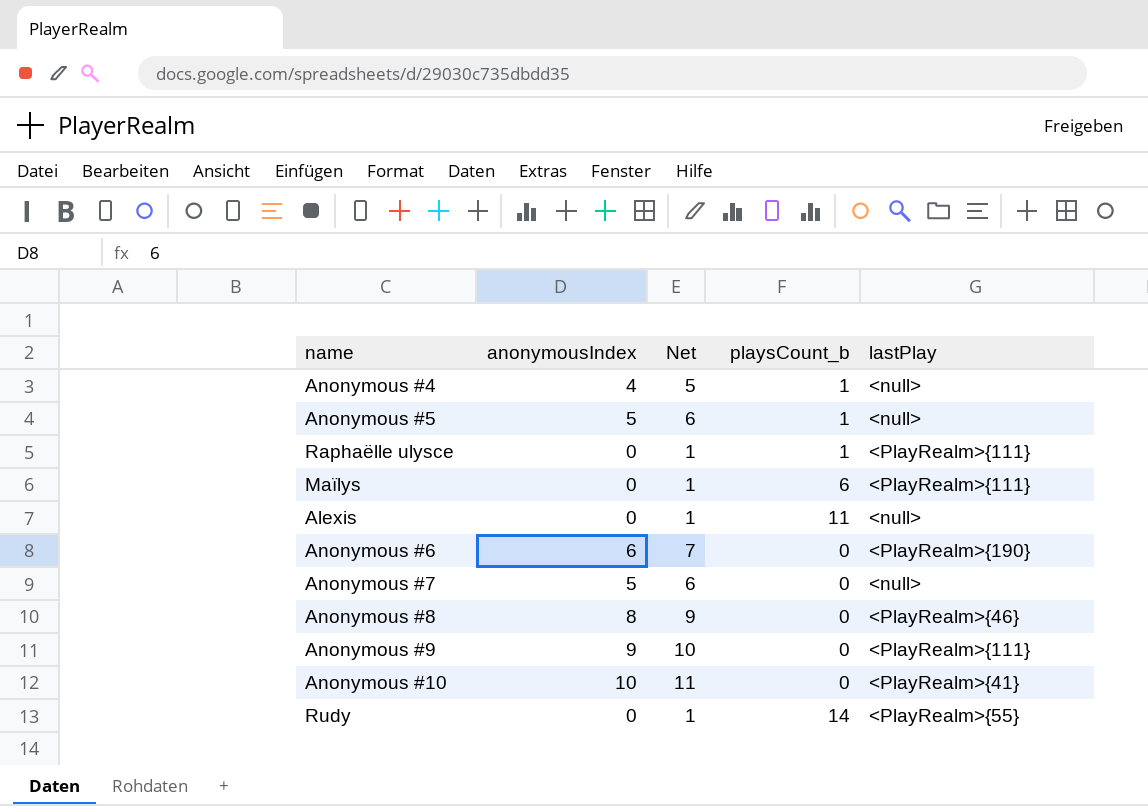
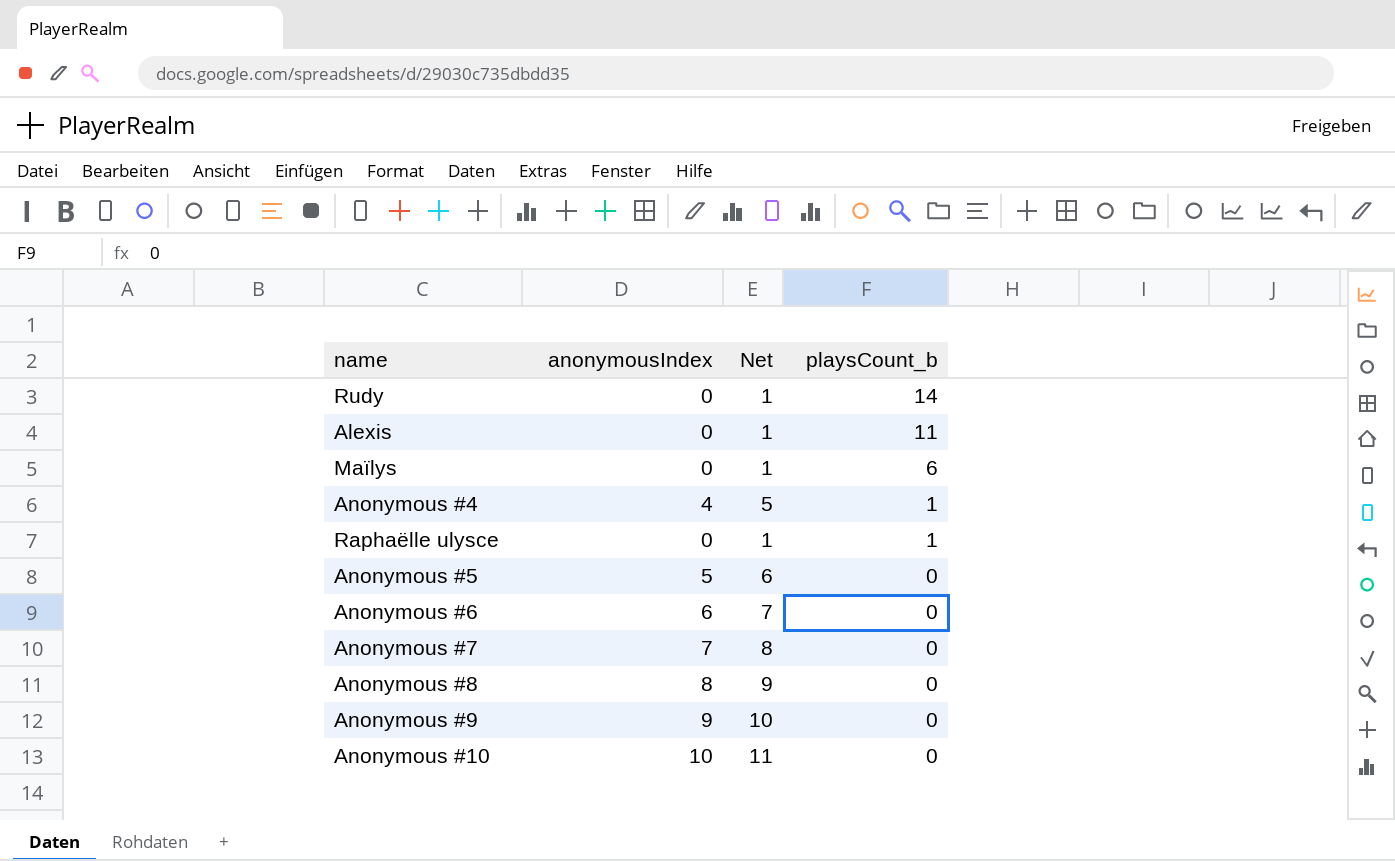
row order: none -> playsCount_b descending
column lastPlay | position: 5 -> none
Anonymous #5 | playsCount_b: 1 -> 0
Anonymous #7 | anonymousIndex: 5 -> 7
Anonymous #7 | Net: 6 -> 8

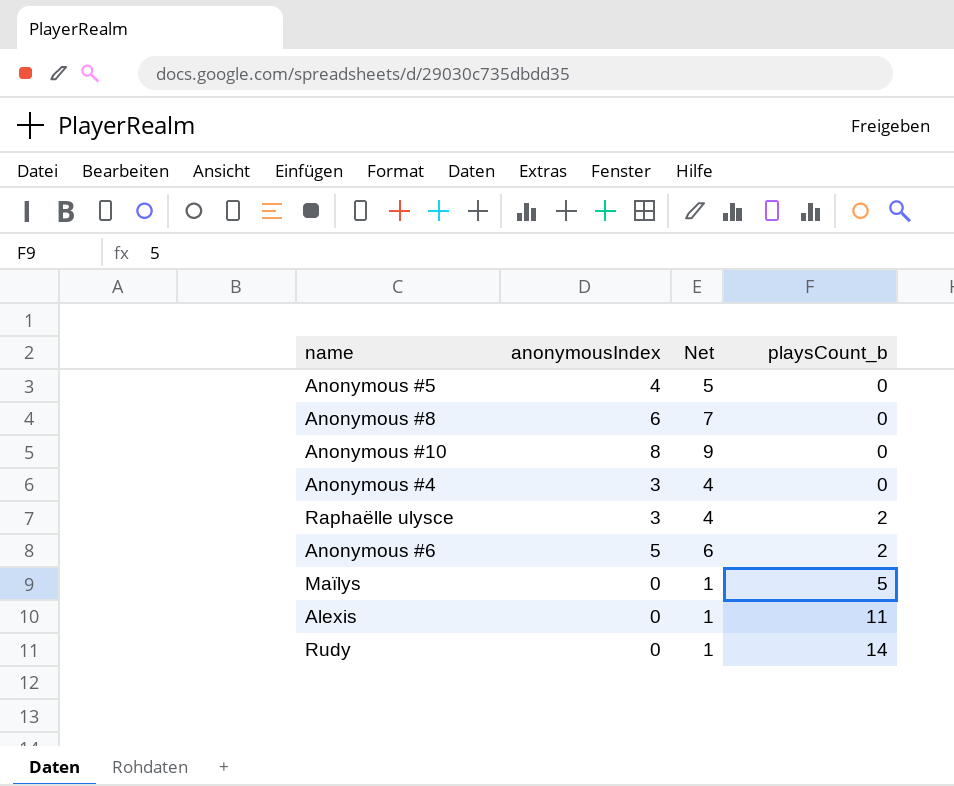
row order: playsCount_b descending -> playsCount_b ascending
row Anonymous #7: 7 | 8 | 0 -> none
row Anonymous #9: 9 | 10 | 0 -> none
Anonymous #5 | anonymousIndex: 5 -> 4
Anonymous #5 | Net: 6 -> 5
Anonymous #8 | anonymousIndex: 8 -> 6
Anonymous #8 | Net: 9 -> 7
Anonymous #10 | anonymousIndex: 10 -> 8
Anonymous #10 | Net: 11 -> 9
Anonymous #4 | anonymousIndex: 4 -> 3
Anonymous #4 | Net: 5 -> 4
Anonymous #4 | playsCount_b: 1 -> 0
Raphaëlle ulysce | anonymousIndex: 0 -> 3
Raphaëlle ulysce | Net: 1 -> 4
Raphaëlle ulysce | playsCount_b: 1 -> 2
Anonymous #6 | anonymousIndex: 6 -> 5
Anonymous #6 | Net: 7 -> 6
Anonymous #6 | playsCount_b: 0 -> 2
Maïlys | playsCount_b: 6 -> 5

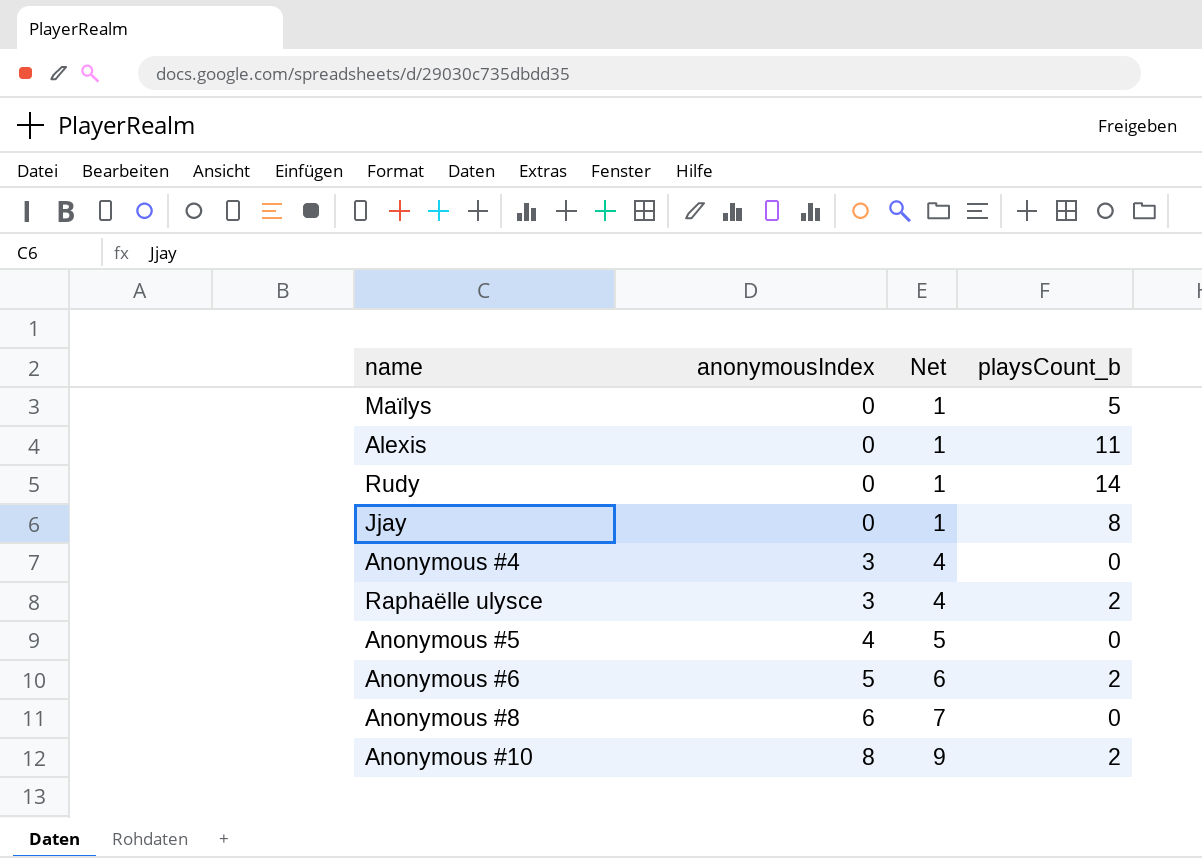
row order: playsCount_b ascending -> anonymousIndex ascending
row Jjay: none -> 0 | 1 | 8
Anonymous #10 | playsCount_b: 0 -> 2

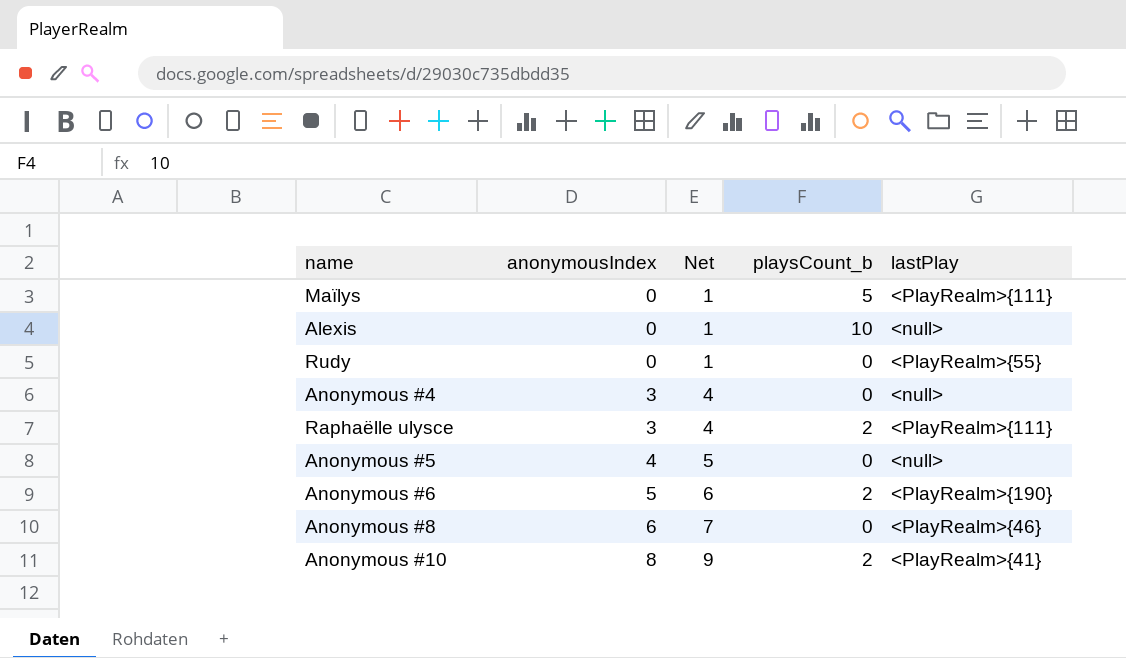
column lastPlay | position: none -> 5
row Jjay: 0 | 1 | 8 -> none
Alexis | playsCount_b: 11 -> 10
Rudy | playsCount_b: 14 -> 0

